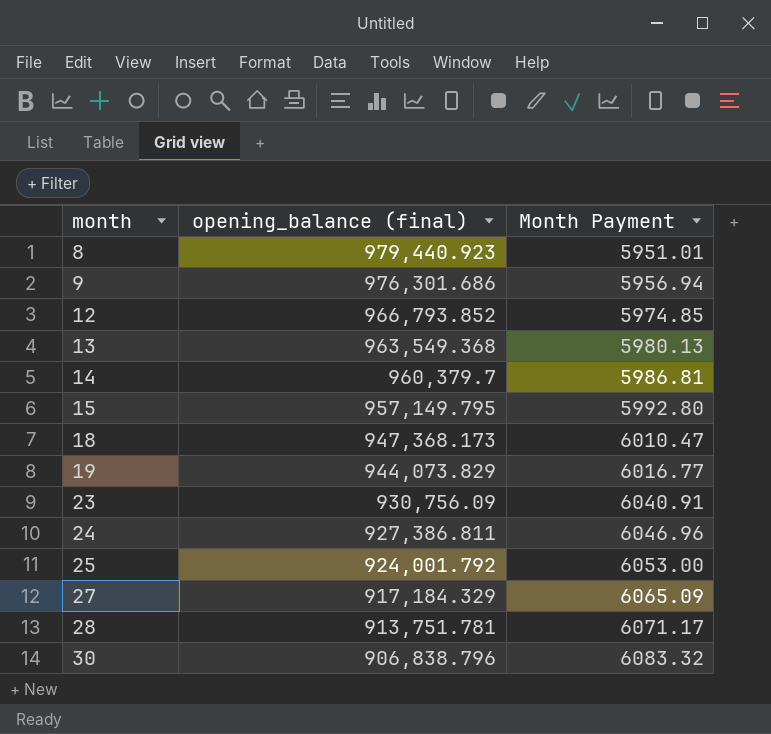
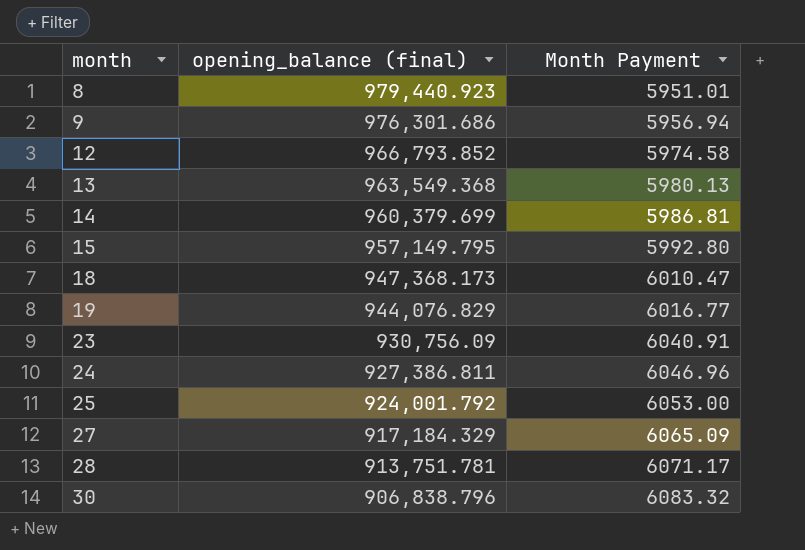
12 | Month Payment: 5974.85 -> 5974.58
14 | opening_balance (final): 960,379.7 -> 960,379.699
19 | opening_balance (final): 944,073.829 -> 944,076.829

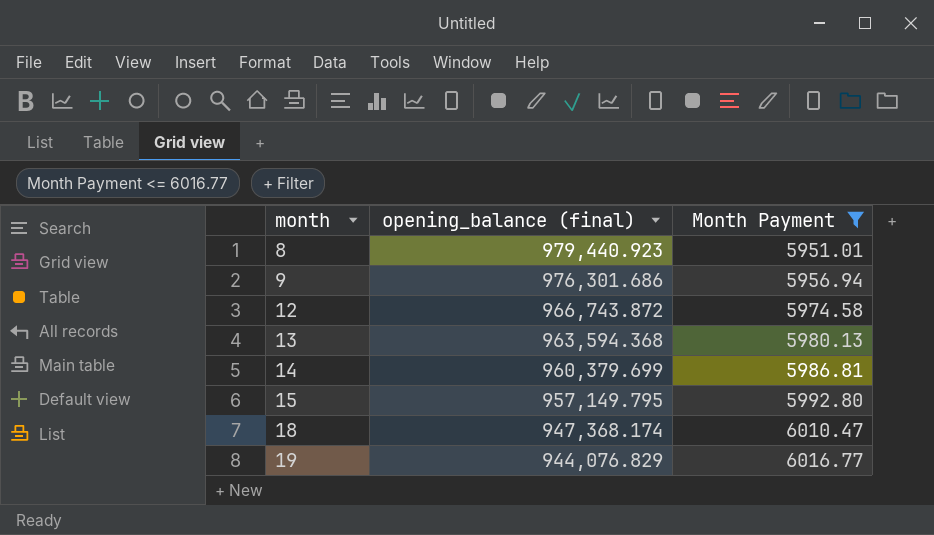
filter: none -> Month Payment <= 6016.77
12 | opening_balance (final): 966,793.852 -> 966,743.872
13 | opening_balance (final): 963,549.368 -> 963,594.368
18 | opening_balance (final): 947,368.173 -> 947,368.174

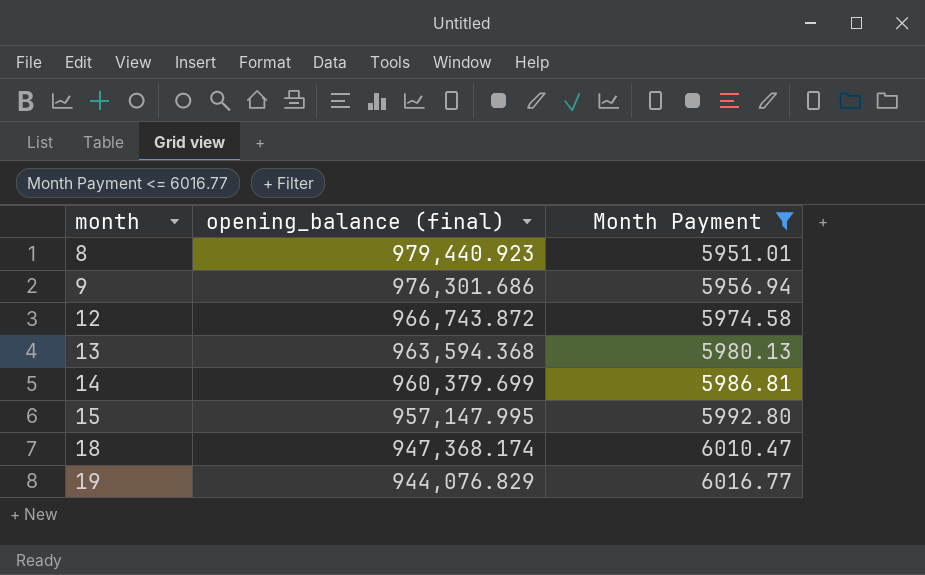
15 | opening_balance (final): 957,149.795 -> 957,147.995

